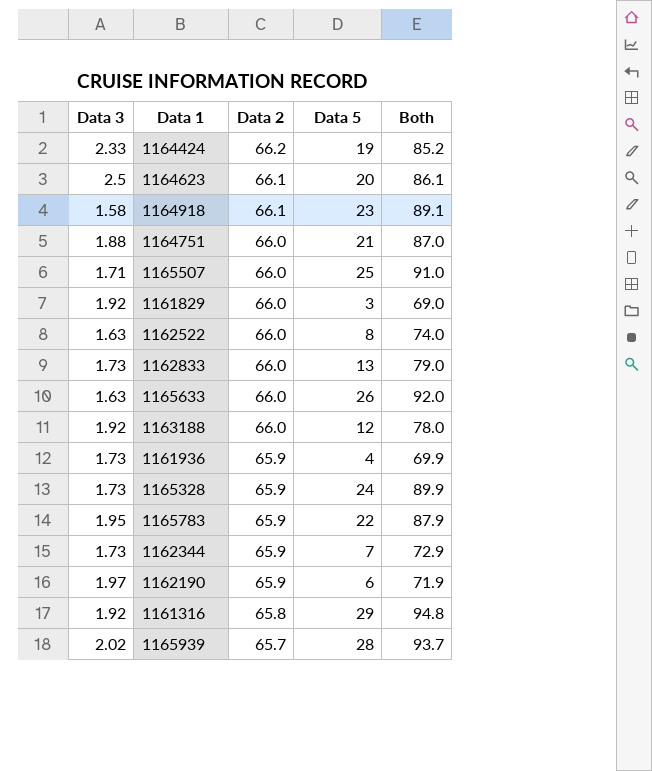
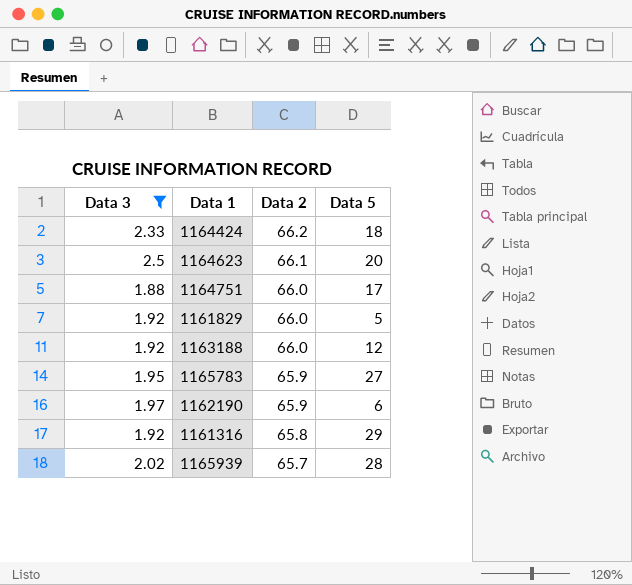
filter: none -> Data 3 >= 1.88
column Both | formula: [Data 2] + [Data 5] -> none
1164424 | Data 5: 19 -> 18
1164751 | Data 5: 21 -> 17
1161829 | Data 5: 3 -> 5
1165783 | Data 5: 22 -> 27

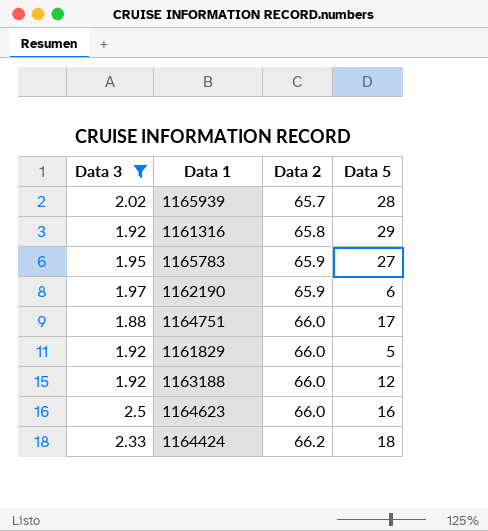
row order: Data 2 descending -> Data 2 ascending
1164623 | Data 2: 66.1 -> 66.0
1164623 | Data 5: 20 -> 16

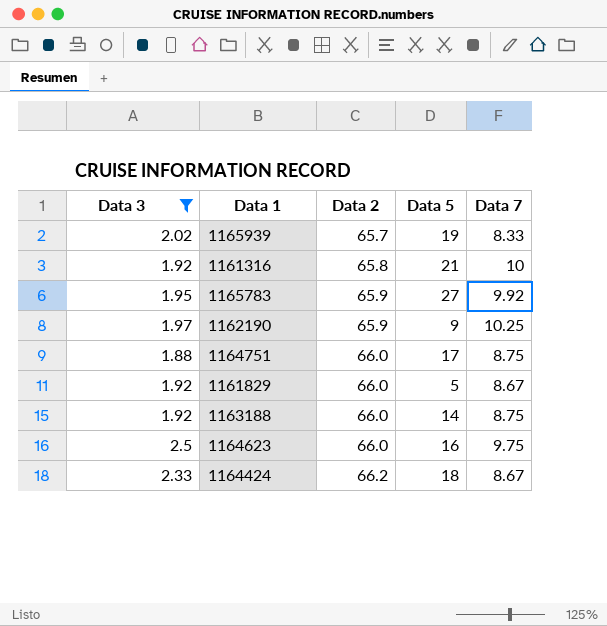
column Data 7 | position: none -> 5
1165939 | Data 5: 28 -> 19
1161316 | Data 5: 29 -> 21
1162190 | Data 5: 6 -> 9
1163188 | Data 5: 12 -> 14

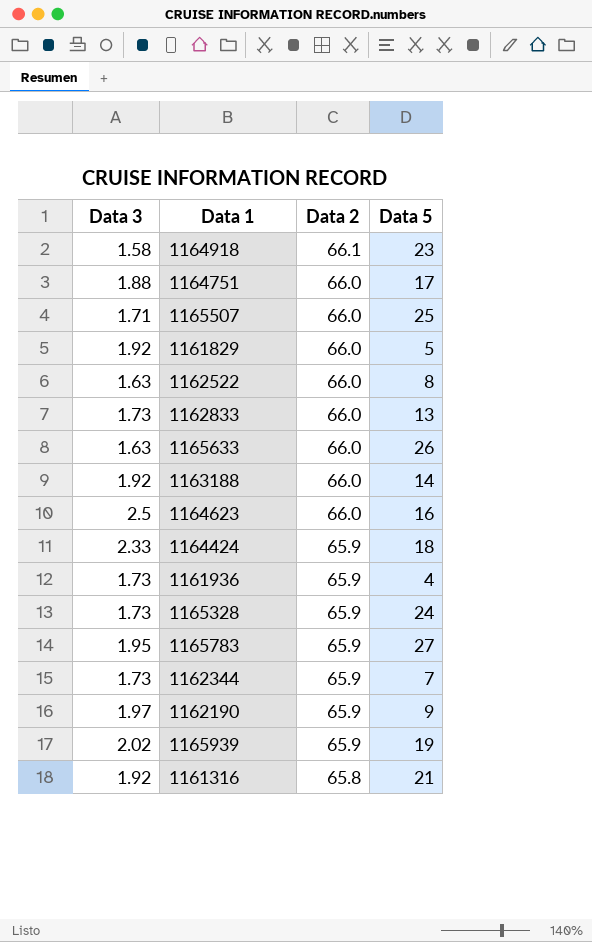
filter: Data 3 >= 1.88 -> none
row order: Data 2 ascending -> Data 2 descending
column Data 7 | position: 5 -> none
1164424 | Data 2: 66.2 -> 65.9
1165939 | Data 2: 65.7 -> 65.9

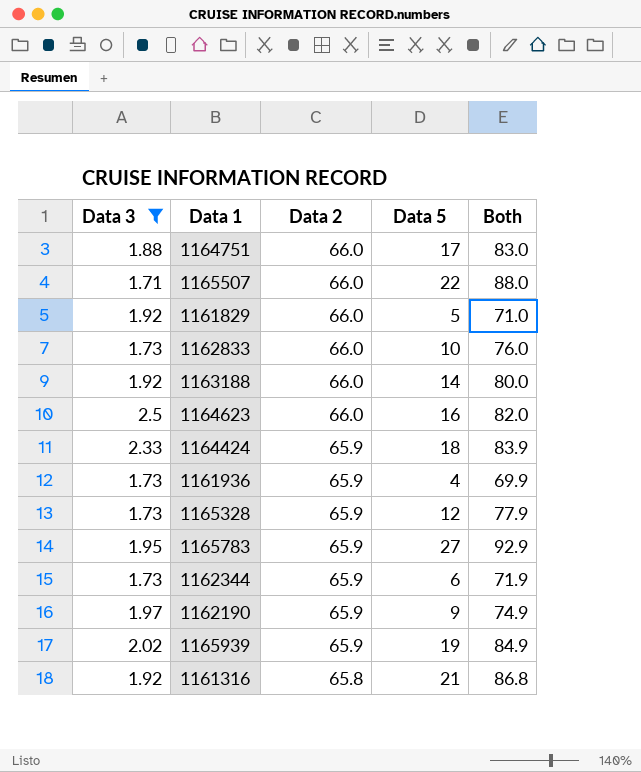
filter: none -> Data 3 >= 1.71
column Both | formula: none -> [Data 2] + [Data 5]
1165507 | Data 5: 25 -> 22
1162833 | Data 5: 13 -> 10
1165328 | Data 5: 24 -> 12
1162344 | Data 5: 7 -> 6

